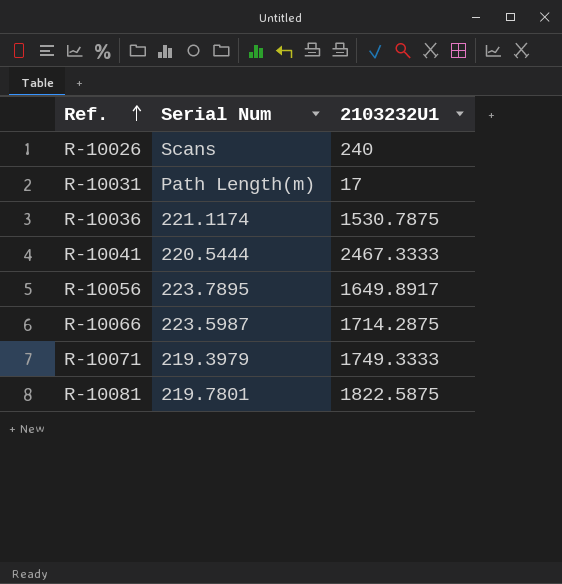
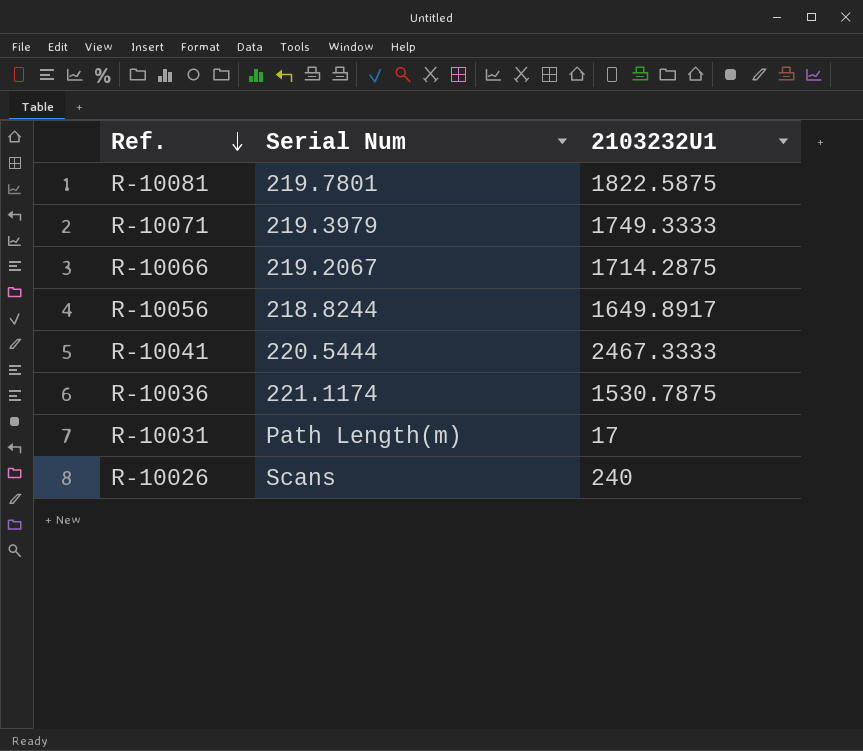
row order: Ref. ascending -> Ref. descending
R-10066 | Serial Num: 223.5987 -> 219.2067
R-10056 | Serial Num: 223.7895 -> 218.8244

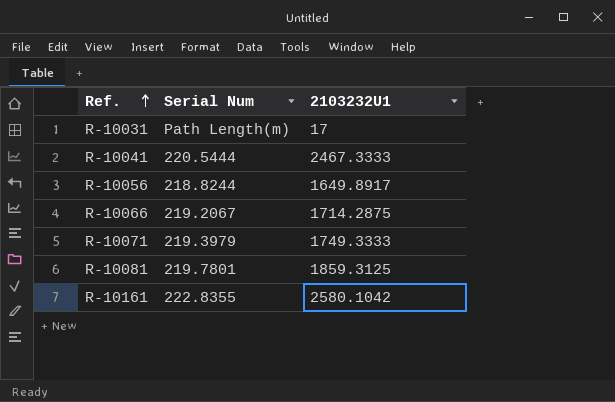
row order: Ref. descending -> Ref. ascending
row R-10036: 221.1174 | 1530.7875 -> none
row R-10026: Scans | 240 -> none
R-10081 | 2103232U1: 1822.5875 -> 1859.3125
row R-10161: none -> 222.8355 | 2580.1042

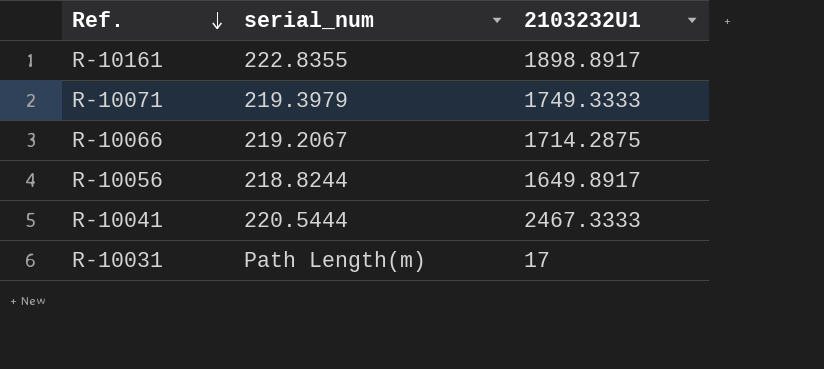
row order: Ref. ascending -> Ref. descending
column name: Serial Num -> serial_num
row R-10081: 219.7801 | 1859.3125 -> none
R-10161 | 2103232U1: 2580.1042 -> 1898.8917

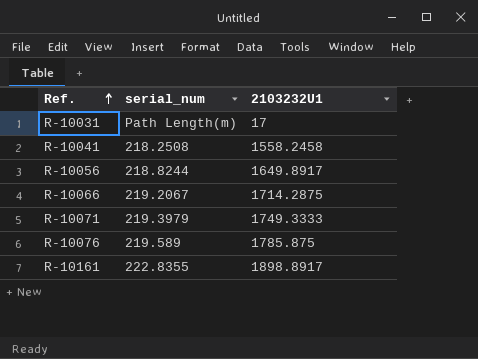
row order: Ref. descending -> Ref. ascending
R-10041 | serial_num: 220.5444 -> 218.2508
R-10041 | 2103232U1: 2467.3333 -> 1558.2458
row R-10076: none -> 219.589 | 1785.875

